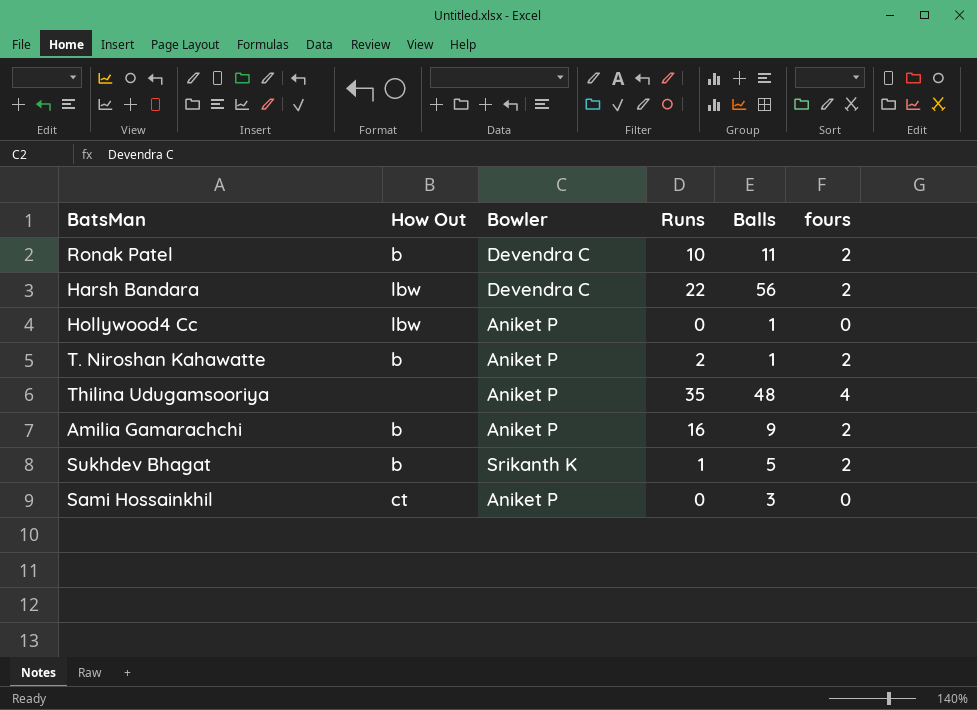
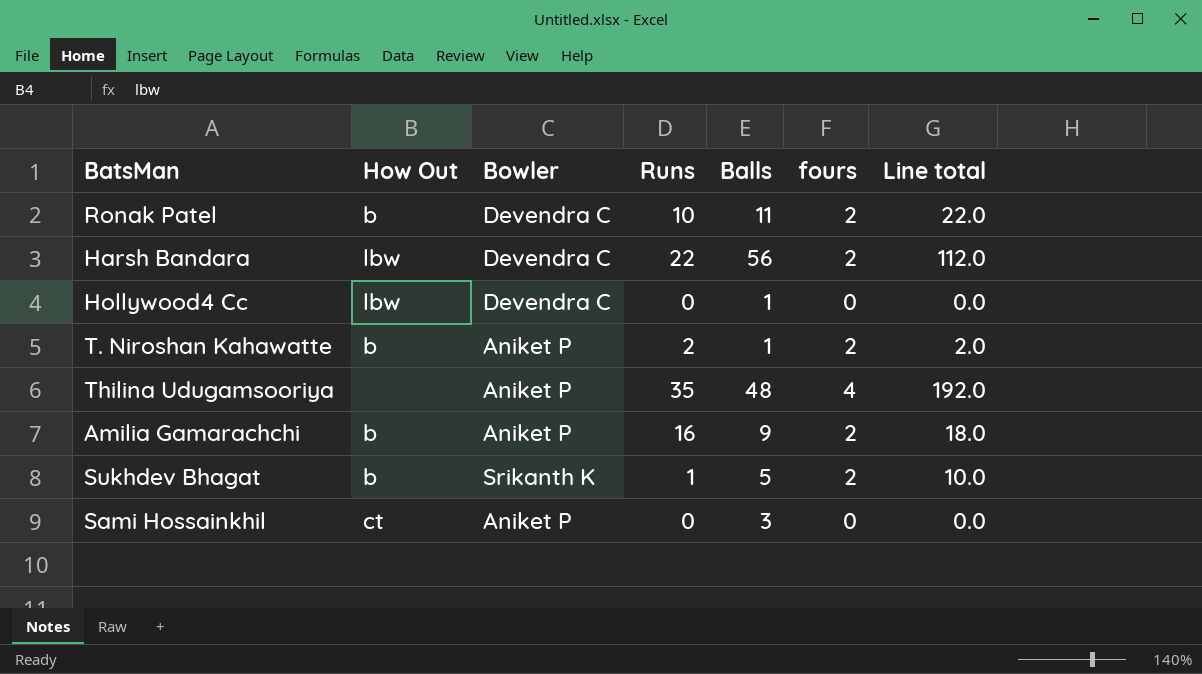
column Line total | formula: none -> [Balls] * [fours]
Hollywood4 Cc | Bowler: Aniket P -> Devendra C

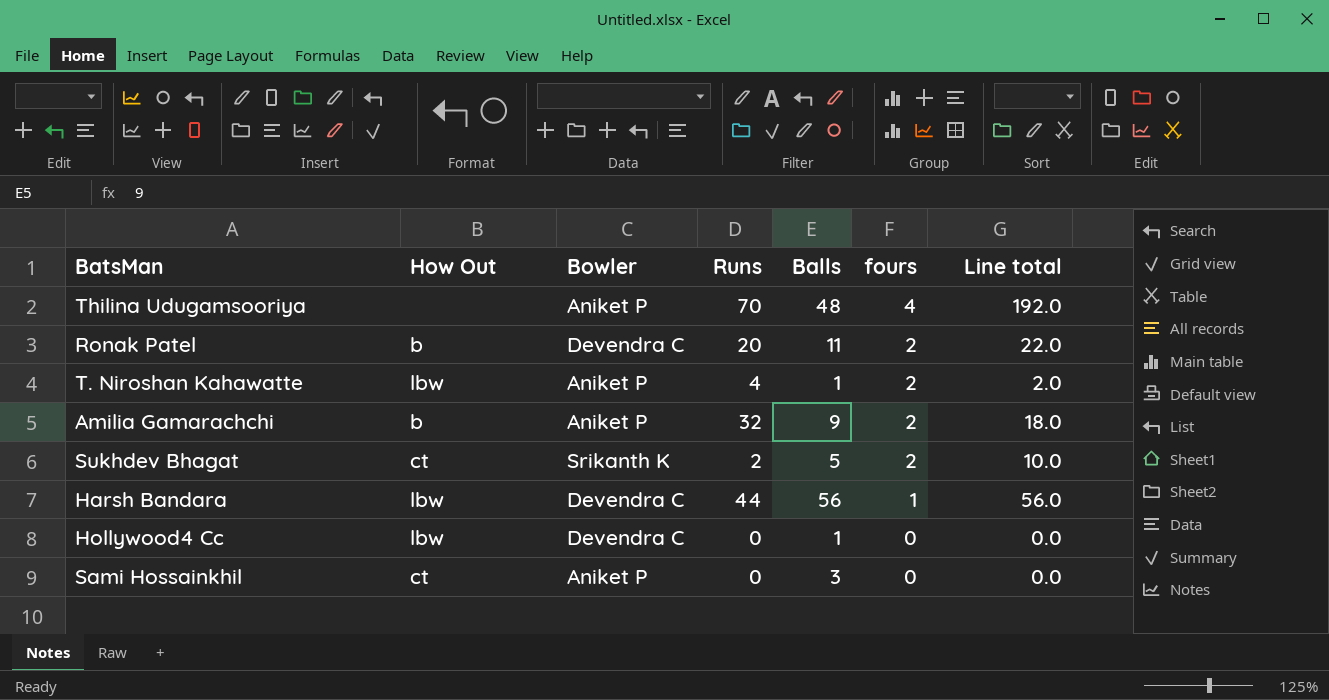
row order: none -> fours descending
Thilina Udugamsooriya | Runs: 35 -> 70
Ronak Patel | Runs: 10 -> 20
T. Niroshan Kahawatte | How Out: b -> lbw
T. Niroshan Kahawatte | Runs: 2 -> 4
Amilia Gamarachchi | Runs: 16 -> 32
Sukhdev Bhagat | How Out: b -> ct
Sukhdev Bhagat | Runs: 1 -> 2
Harsh Bandara | Runs: 22 -> 44
Harsh Bandara | fours: 2 -> 1
Harsh Bandara | Line total: 112.0 -> 56.0

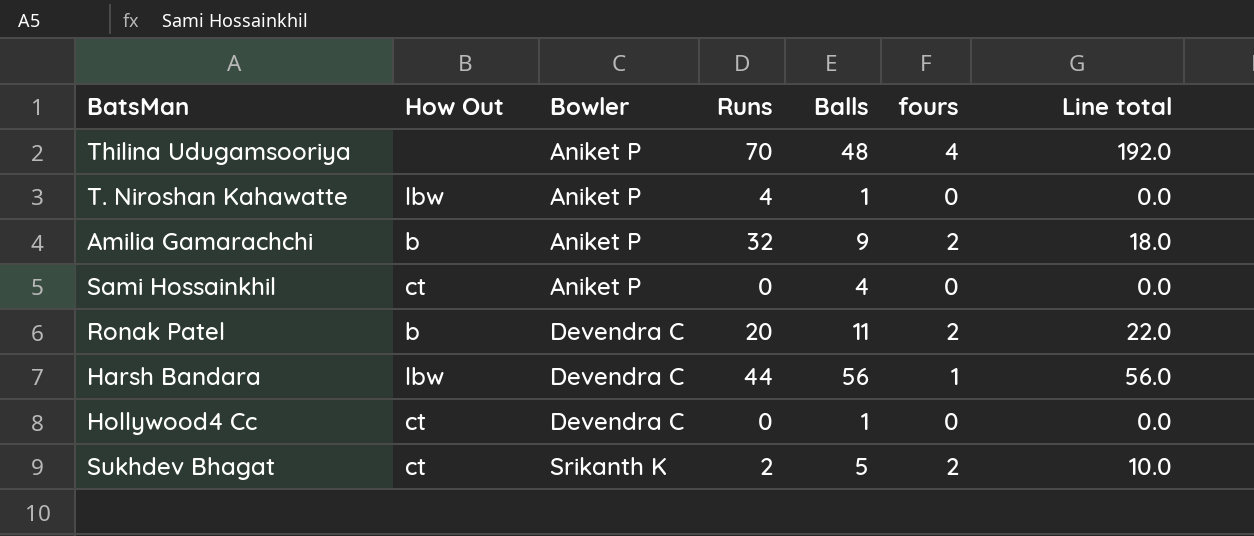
row order: fours descending -> Bowler ascending
T. Niroshan Kahawatte | fours: 2 -> 0
T. Niroshan Kahawatte | Line total: 2.0 -> 0.0
Sami Hossainkhil | Balls: 3 -> 4
Hollywood4 Cc | How Out: lbw -> ct

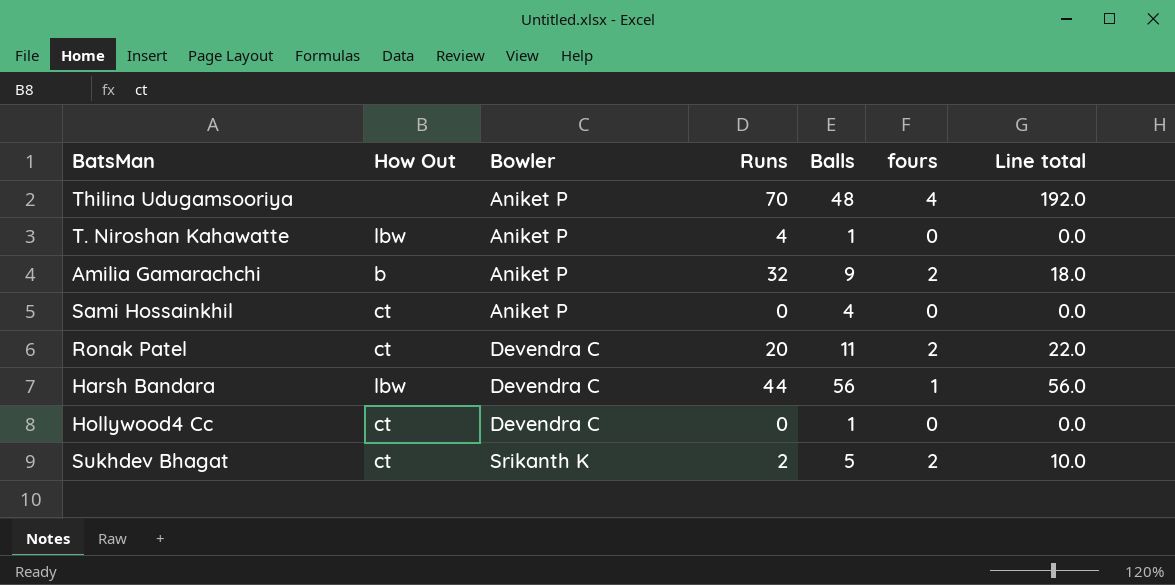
Ronak Patel | How Out: b -> ct

